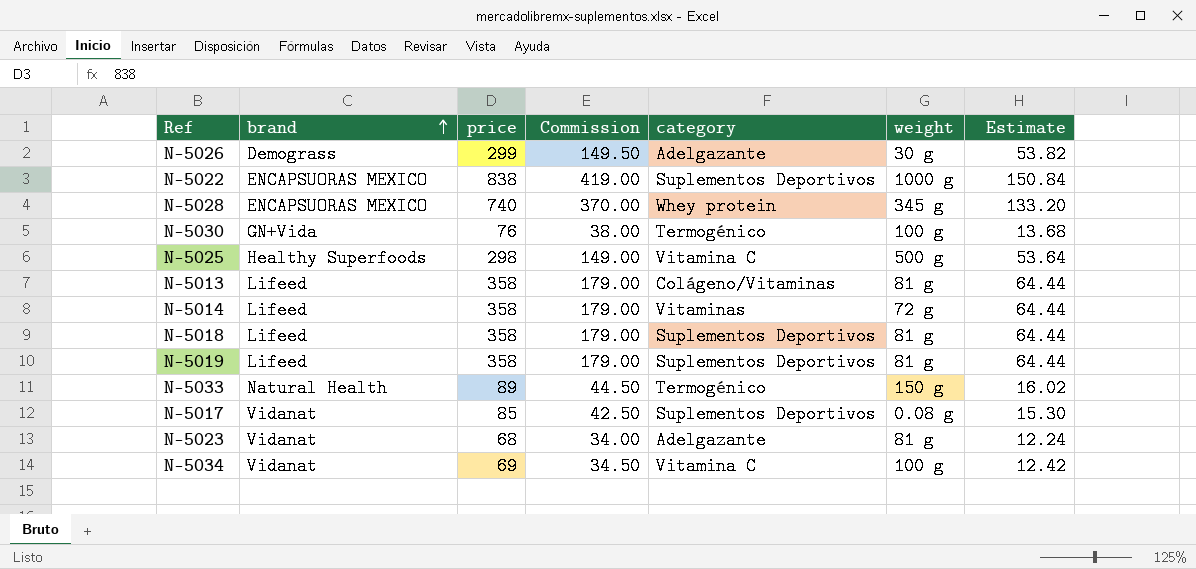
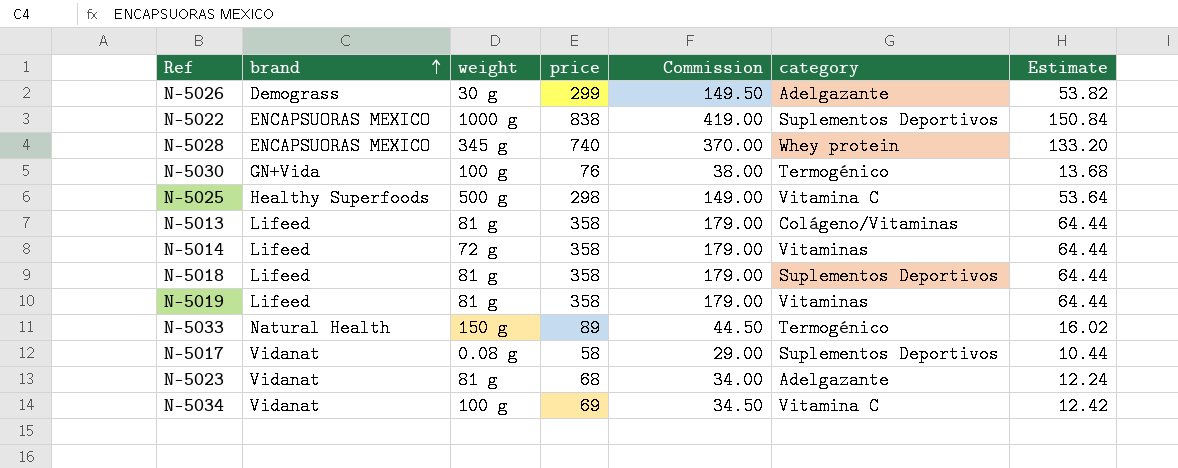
column weight | position: 6 -> 3
N-5019 | category: Suplementos Deportivos -> Vitaminas
N-5017 | price: 85 -> 58
N-5017 | Commission: 42.50 -> 29.00
N-5017 | Estimate: 15.30 -> 10.44

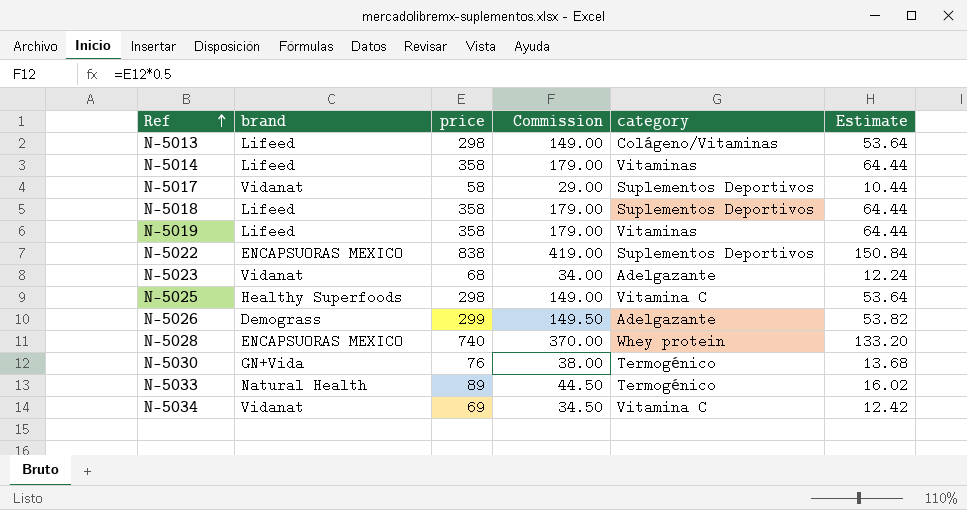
row order: brand ascending -> Ref ascending
column weight | position: 3 -> none
N-5013 | price: 358 -> 298
N-5013 | Commission: 179.00 -> 149.00
N-5013 | Estimate: 64.44 -> 53.64

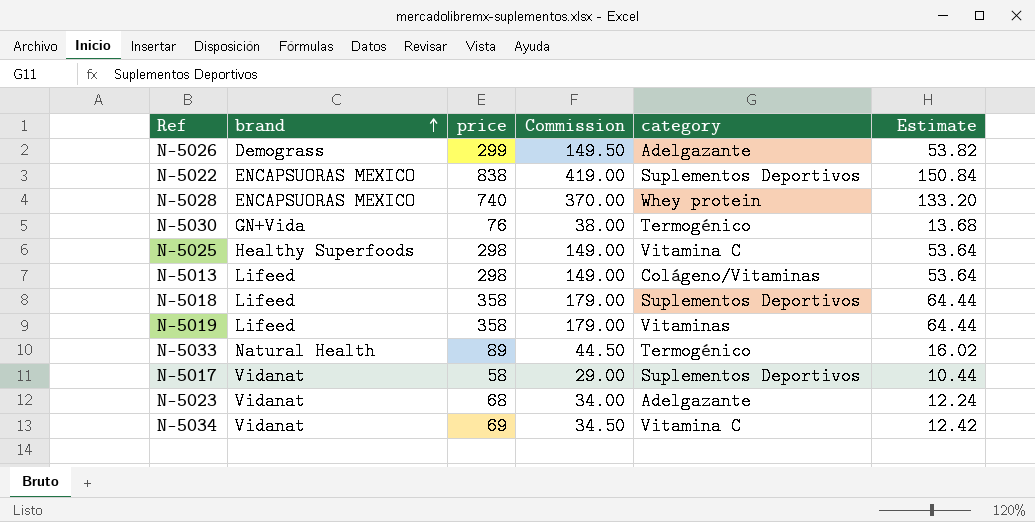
row order: Ref ascending -> brand ascending
row N-5014: Lifeed | 358 | 179.00 | Vitaminas | 64.44 -> none

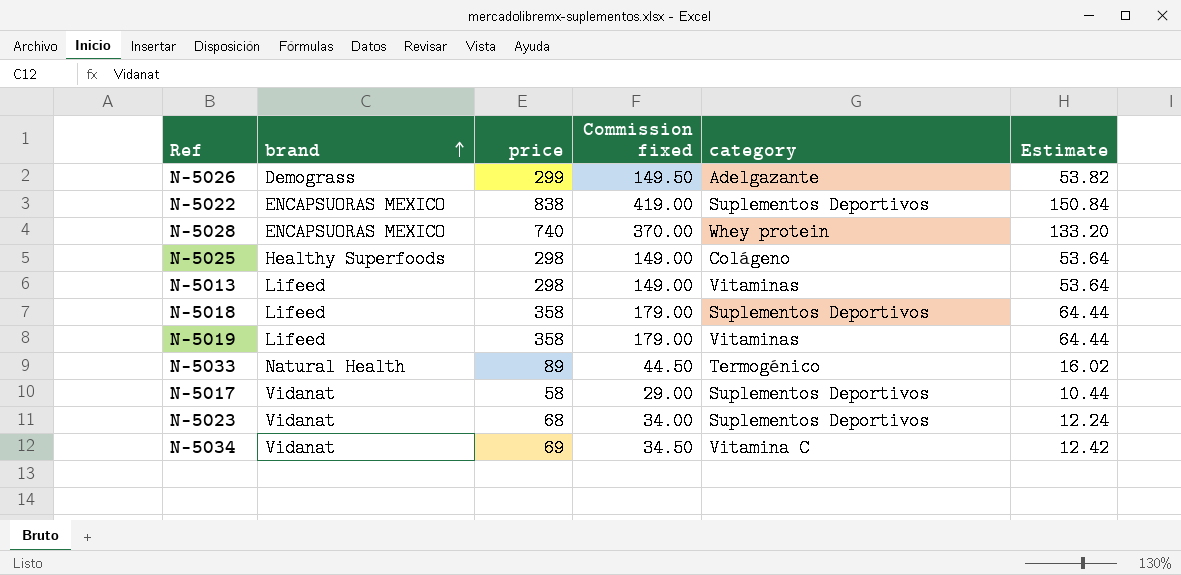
column name: Commission -> Commission fixed
row N-5030: GN+Vida | 76 | 38.00 | Termogénico | 13.68 -> none
N-5025 | category: Vitamina C -> Colágeno
N-5013 | category: Colágeno/Vitaminas -> Vitaminas
N-5023 | category: Adelgazante -> Suplementos Deportivos

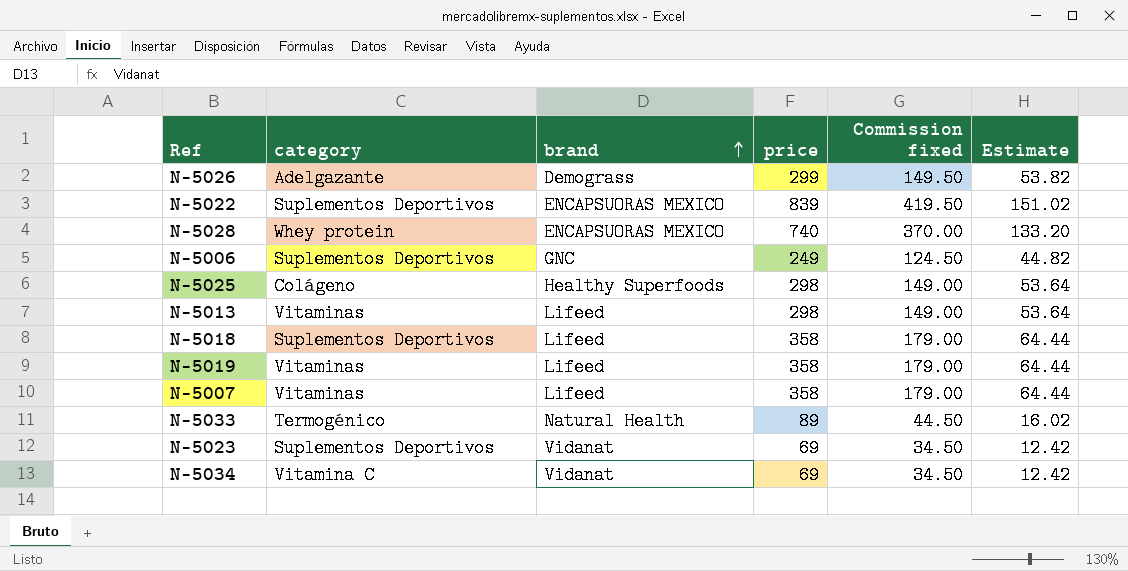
column category | position: 5 -> 2
row N-5017: Vidanat | 58 | 29.00 | Suplementos Deportivos | 10.44 -> none
N-5022 | price: 838 -> 839
N-5022 | Commission fixed: 419.00 -> 419.50
N-5022 | Estimate: 150.84 -> 151.02
row N-5006: none -> Suplementos Deportivos | GNC | 249 | 124.50 | 44.82
row N-5007: none -> Vitaminas | Lifeed | 358 | 179.00 | 64.44
N-5023 | price: 68 -> 69
N-5023 | Commission fixed: 34.00 -> 34.50
N-5023 | Estimate: 12.24 -> 12.42

